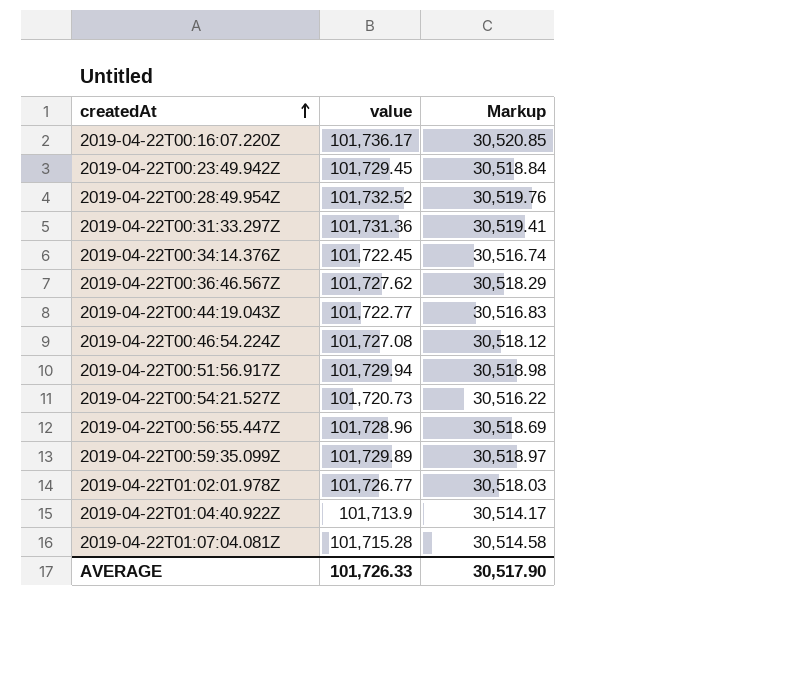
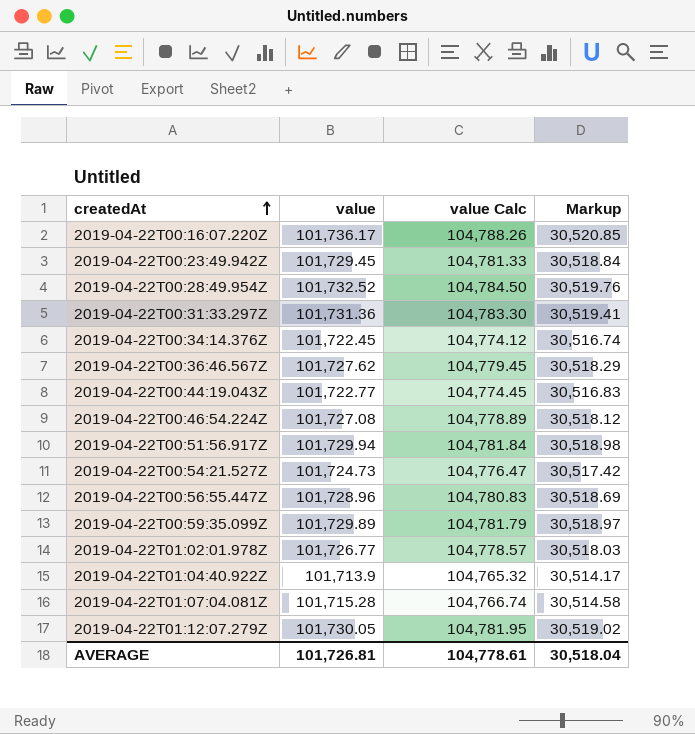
column value Calc | formula: none -> [value] * 1.03
2019-04-22T00:54:21.527Z | value: 101,720.73 -> 101,724.73
2019-04-22T00:54:21.527Z | Markup: 30,516.22 -> 30,517.42
row 2019-04-22T01:12:07.279Z: none -> 101,730.05 | 104,781.95 | 30,519.02
AVERAGE | value: 101,726.33 -> 101,726.81
AVERAGE | Markup: 30,517.90 -> 30,518.04

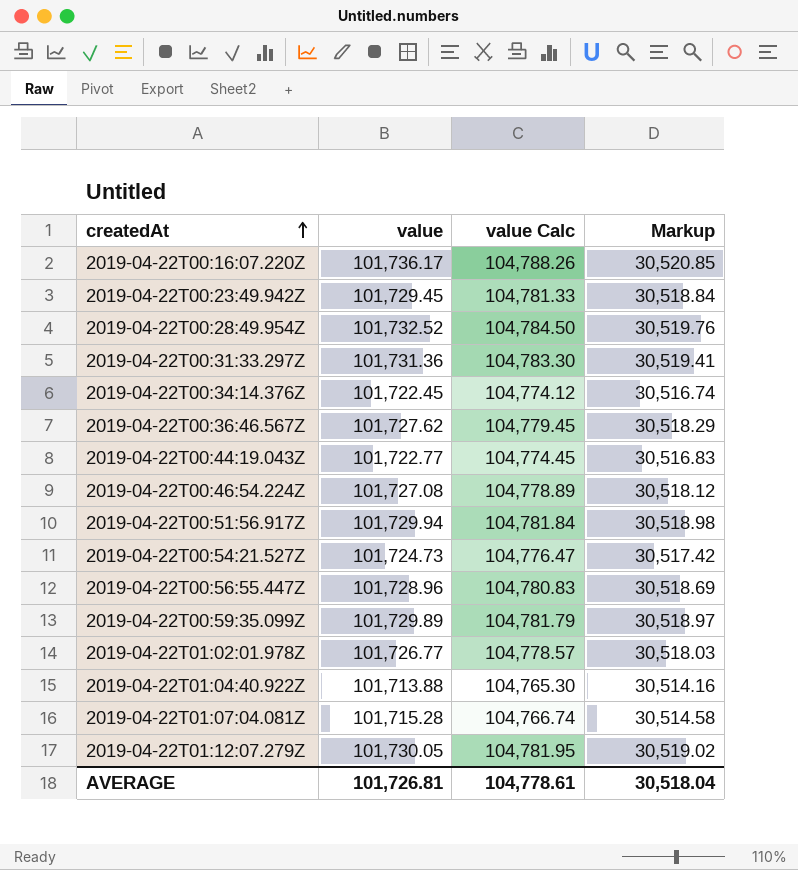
2019-04-22T01:04:40.922Z | value: 101,713.9 -> 101,713.88
2019-04-22T01:04:40.922Z | value Calc: 104,765.32 -> 104,765.30
2019-04-22T01:04:40.922Z | Markup: 30,514.17 -> 30,514.16

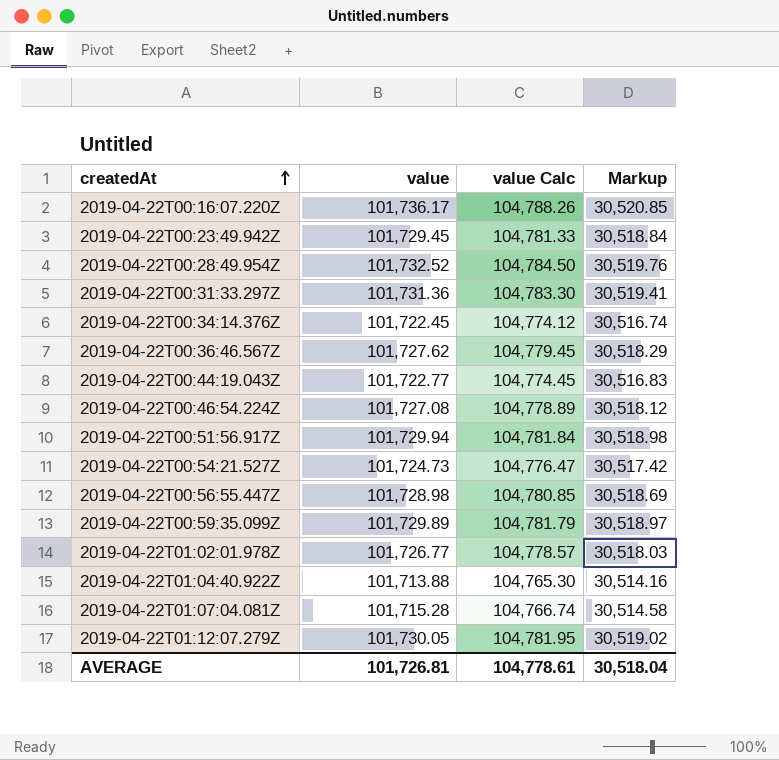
2019-04-22T00:56:55.447Z | value: 101,728.96 -> 101,728.98
2019-04-22T00:56:55.447Z | value Calc: 104,780.83 -> 104,780.85

